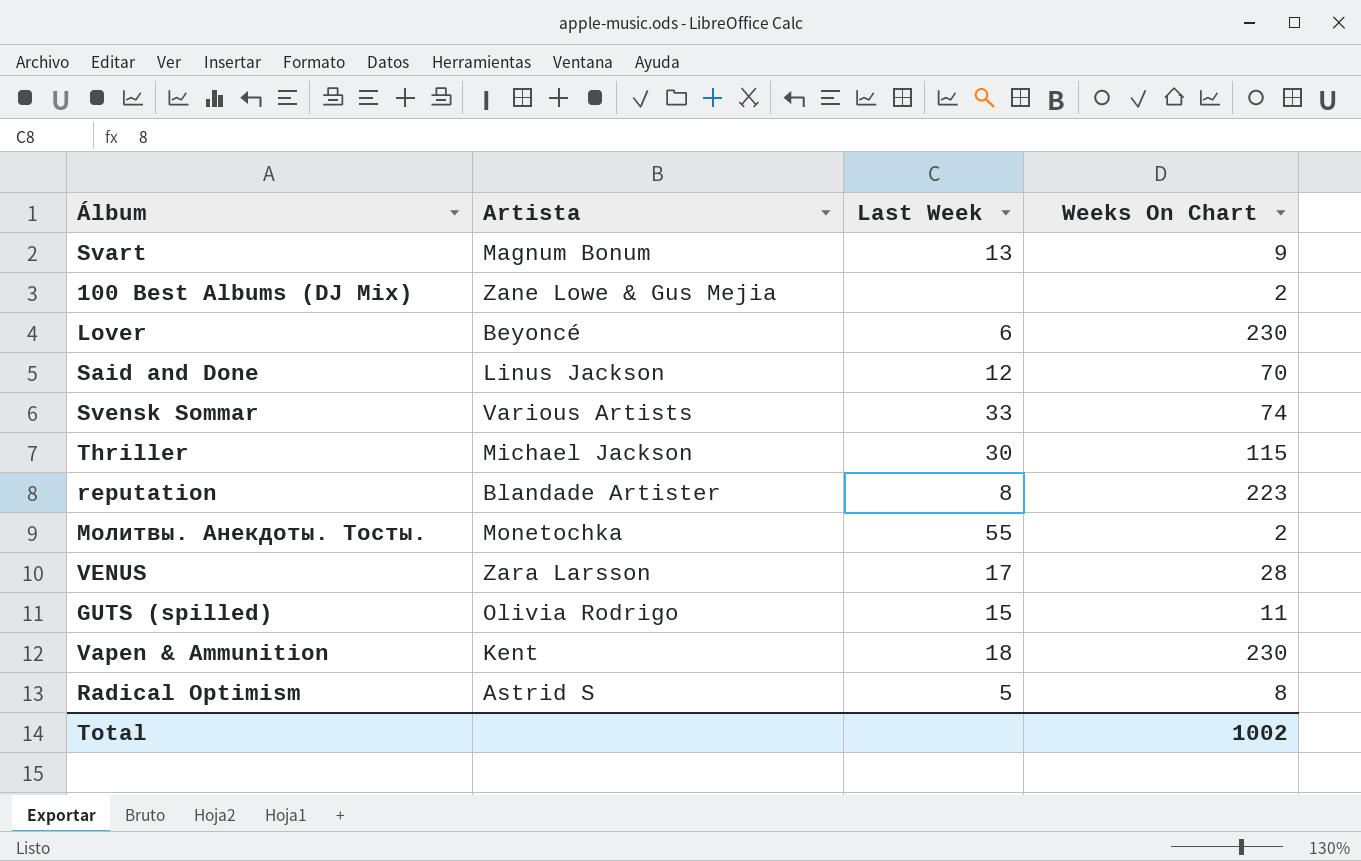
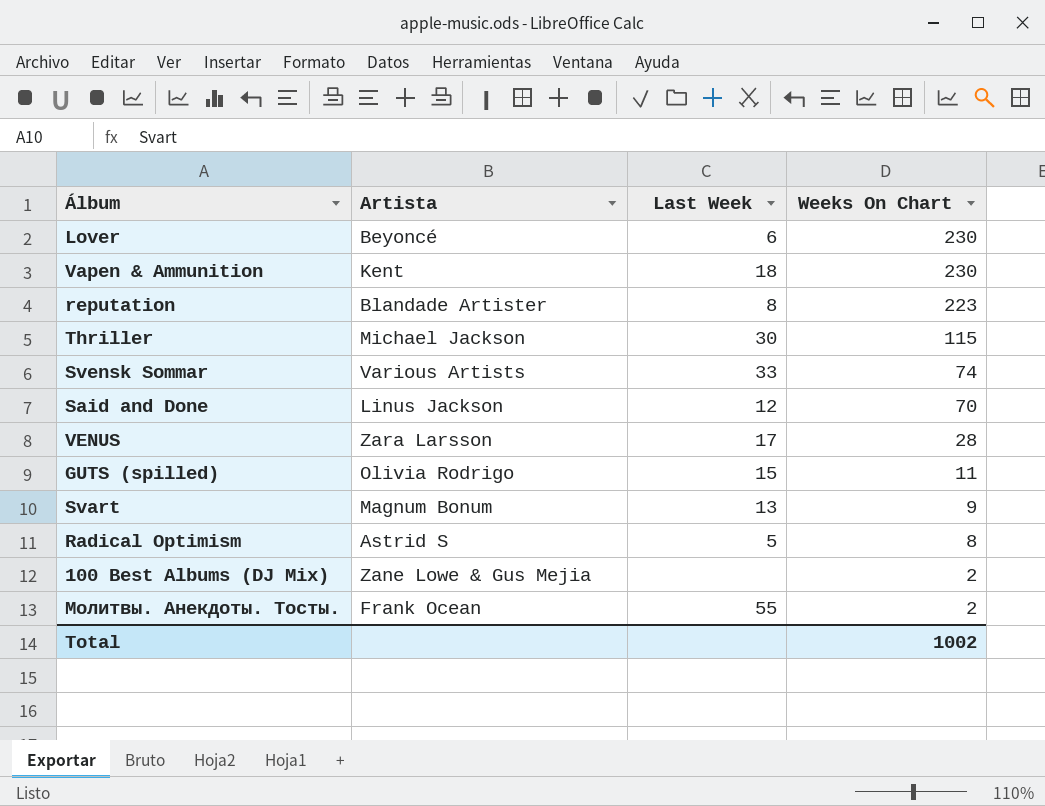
row order: none -> Weeks On Chart descending
Молитвы. Анекдоты. Тосты. | Artista: Monetochka -> Frank Ocean

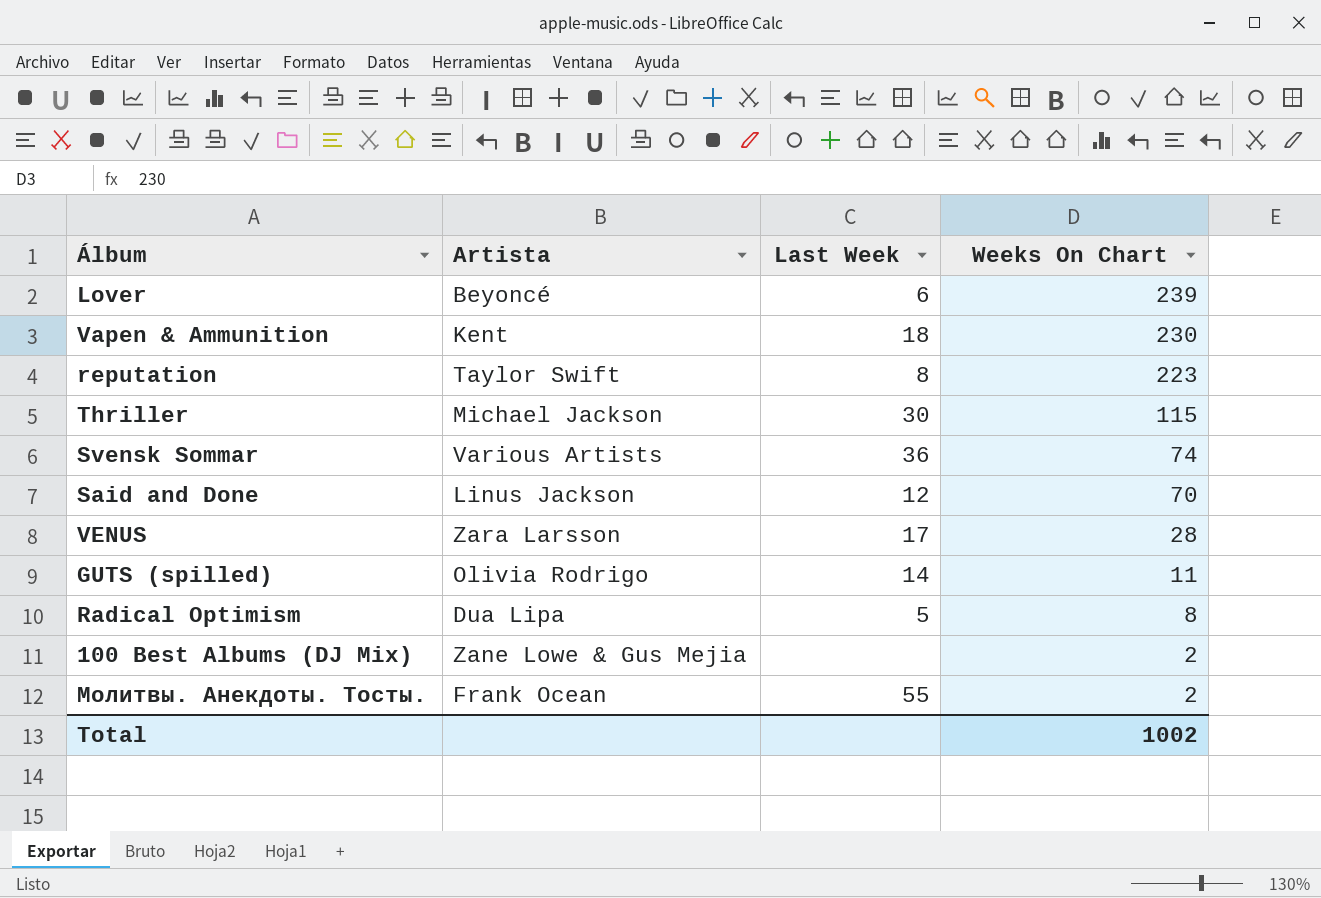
row Svart: Magnum Bonum | 13 | 9 -> none
Lover | Weeks On Chart: 230 -> 239
reputation | Artista: Blandade Artister -> Taylor Swift
Svensk Sommar | Last Week: 33 -> 36
GUTS (spilled) | Last Week: 15 -> 14
Radical Optimism | Artista: Astrid S -> Dua Lipa

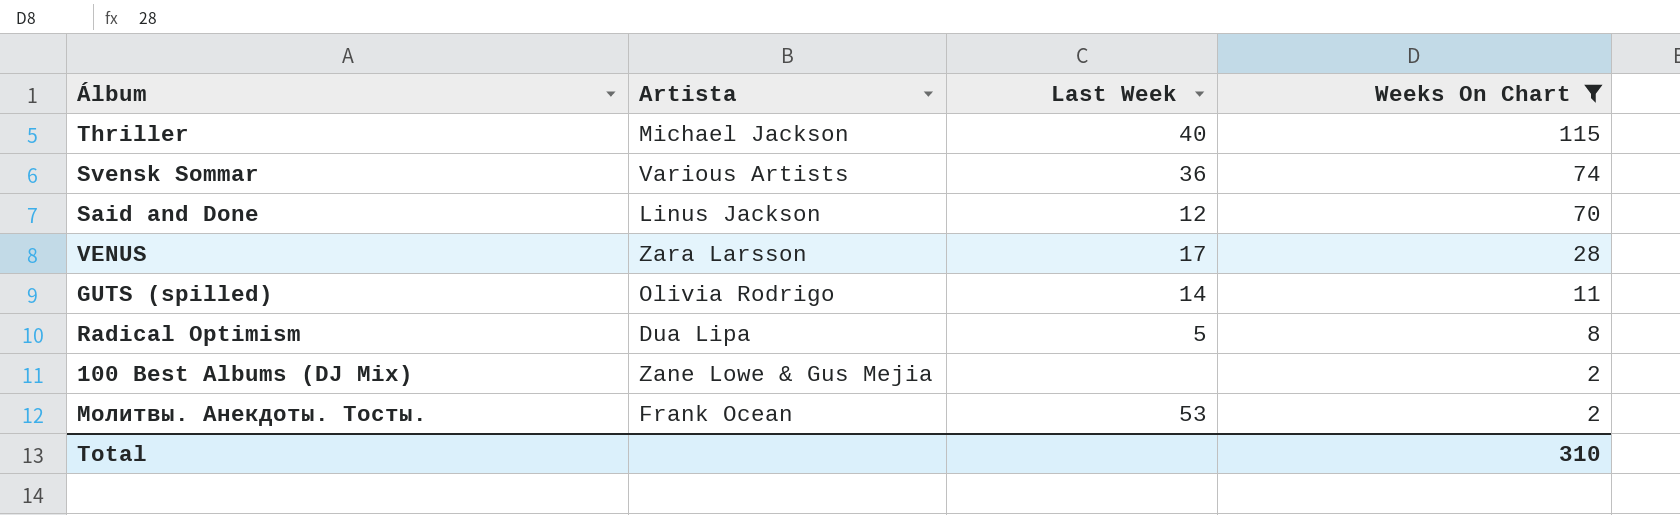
filter: none -> Weeks On Chart <= 115
Thriller | Last Week: 30 -> 40
Молитвы. Анекдоты. Тосты. | Last Week: 55 -> 53
Total | Weeks On Chart: 1002 -> 310

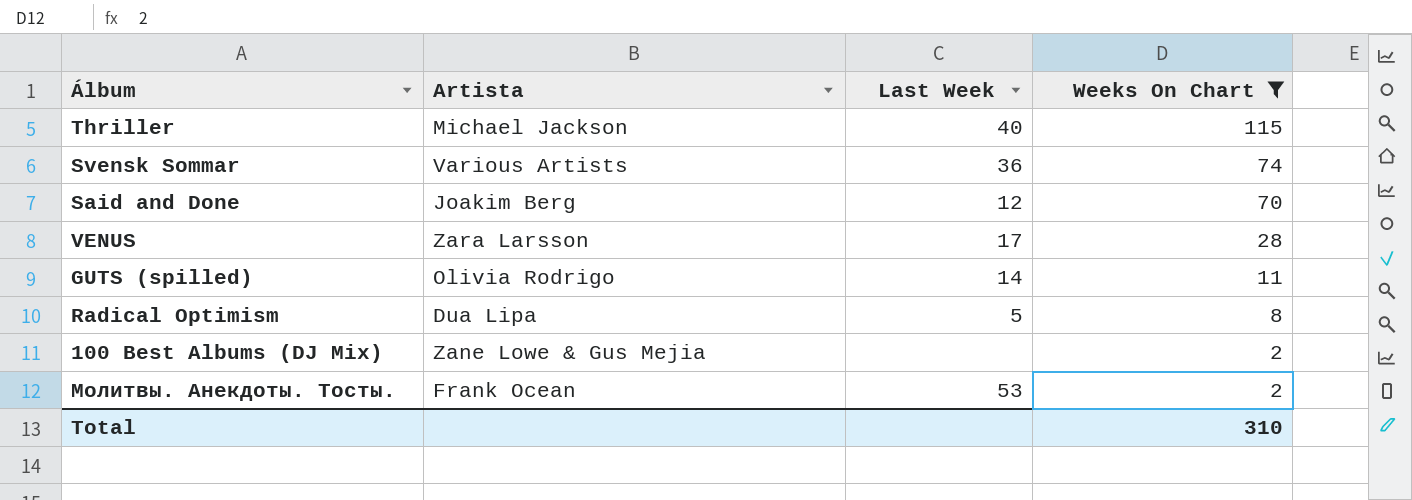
Said and Done | Artista: Linus Jackson -> Joakim Berg

